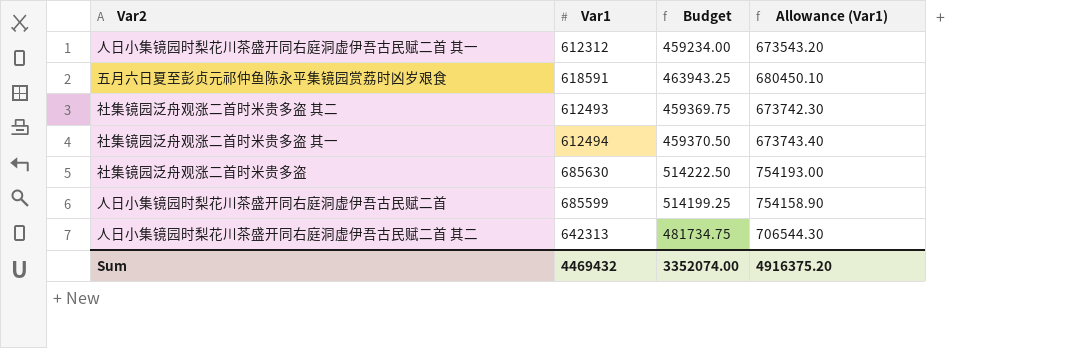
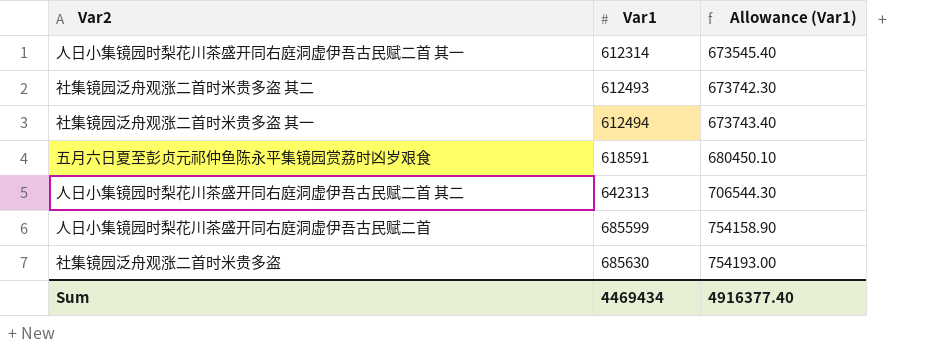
row order: none -> Var1 ascending
column Budget | formula: [Var1] * 0.75 -> none
人日小集镜园时梨花川茶盛开同右庭洞虚伊吾古民赋二首 其一 | Var1: 612312 -> 612314
人日小集镜园时梨花川茶盛开同右庭洞虚伊吾古民赋二首 其一 | Allowance (Var1): 673543.20 -> 673545.40
Sum | Var1: 4469432 -> 4469434
Sum | Allowance (Var1): 4916375.20 -> 4916377.40

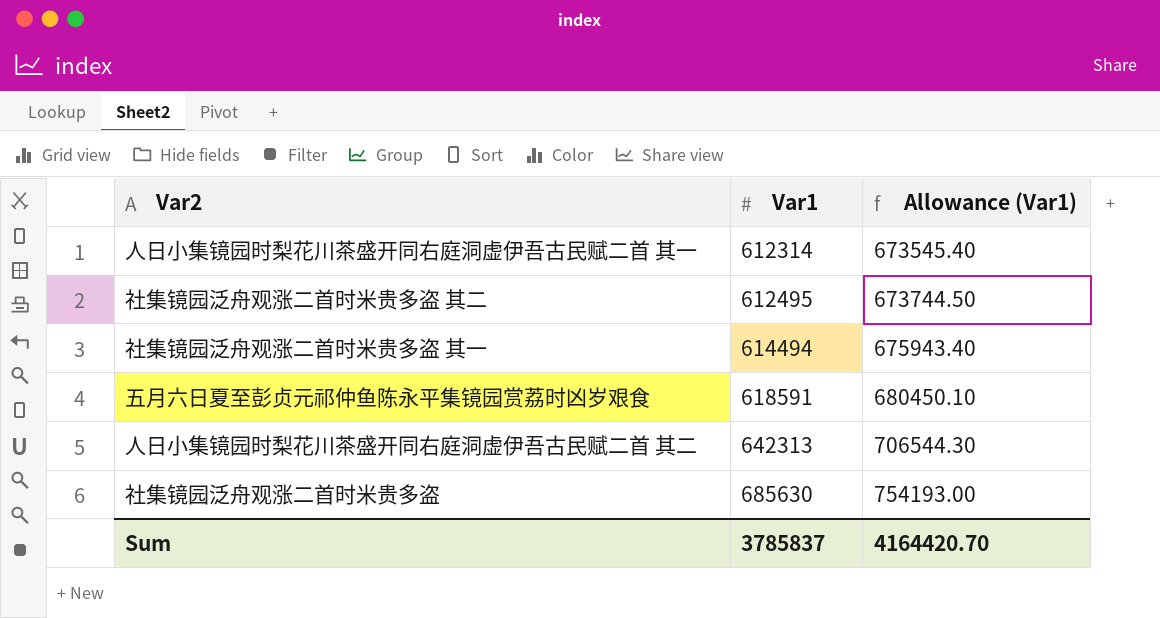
row 人日小集镜园时梨花川茶盛开同右庭洞虚伊吾古民赋二首: 685599 | 754158.90 -> none
社集镜园泛舟观涨二首时米贵多盗 其二 | Var1: 612493 -> 612495
社集镜园泛舟观涨二首时米贵多盗 其二 | Allowance (Var1): 673742.30 -> 673744.50
社集镜园泛舟观涨二首时米贵多盗 其一 | Var1: 612494 -> 614494
社集镜园泛舟观涨二首时米贵多盗 其一 | Allowance (Var1): 673743.40 -> 675943.40
Sum | Var1: 4469434 -> 3785837
Sum | Allowance (Var1): 4916377.40 -> 4164420.70

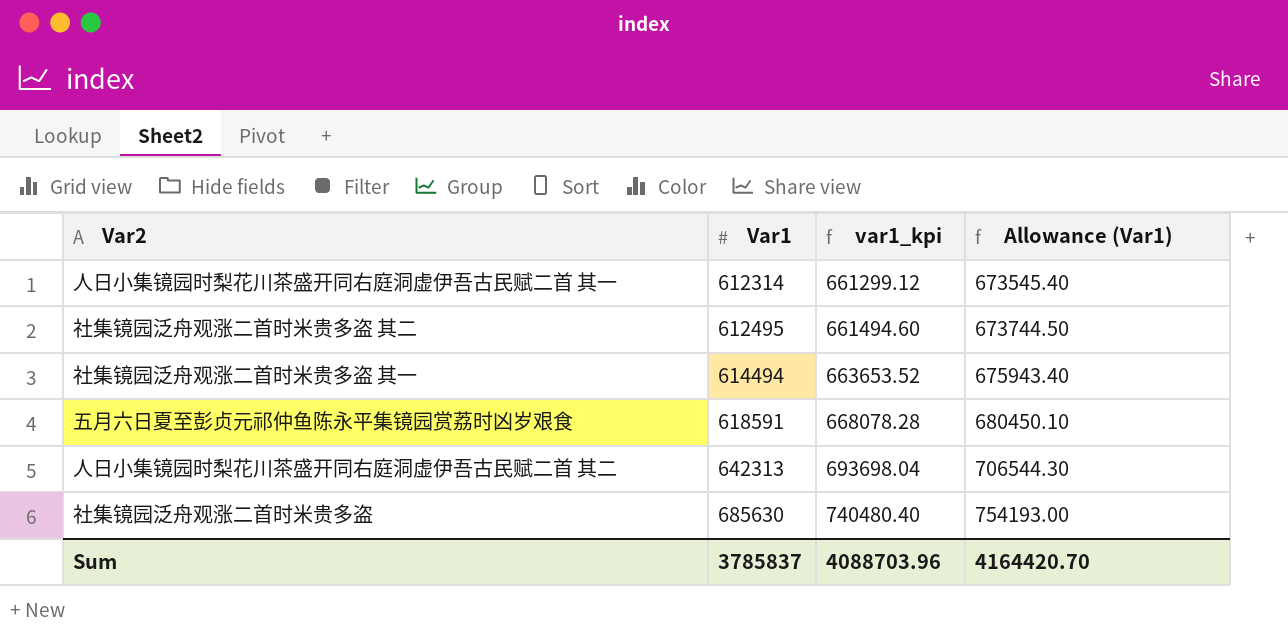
column var1_kpi | formula: none -> [Var1] * 1.08

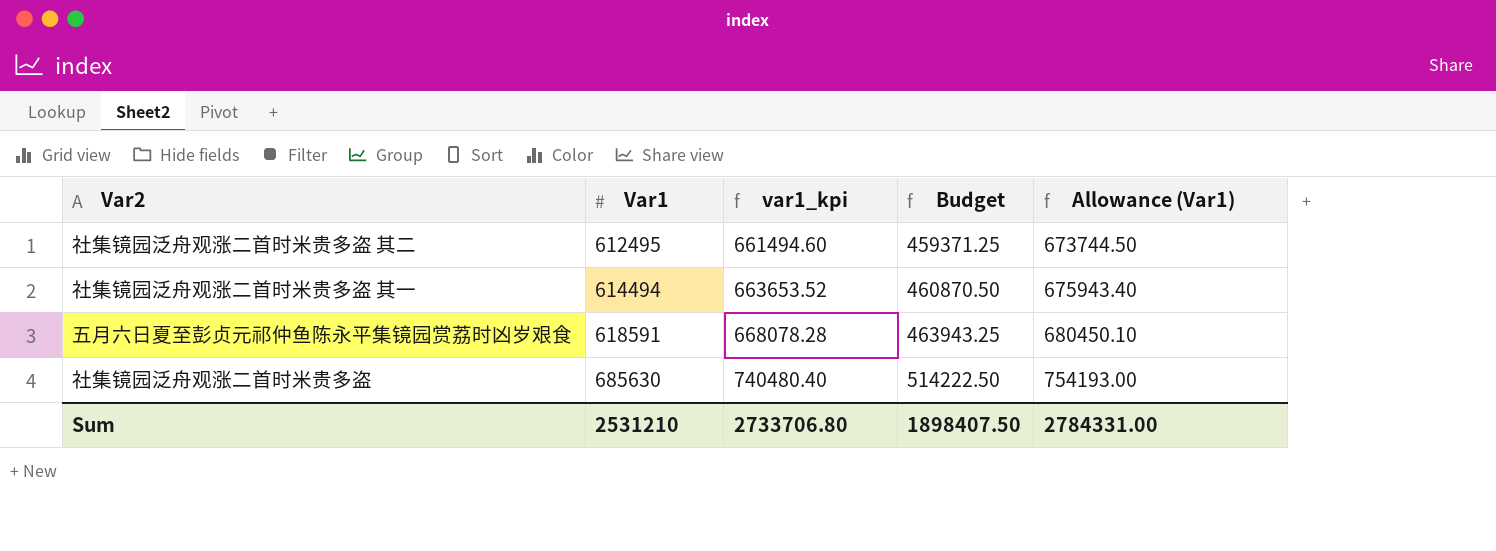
column Budget | formula: none -> [Var1] * 0.75
row 人日小集镜园时梨花川茶盛开同右庭洞虚伊吾古民赋二首 其一: 612314 | 661299.12 | 673545.40 -> none
row 人日小集镜园时梨花川茶盛开同右庭洞虚伊吾古民赋二首 其二: 642313 | 693698.04 | 706544.30 -> none
Sum | Var1: 3785837 -> 2531210
Sum | var1_kpi: 4088703.96 -> 2733706.80
Sum | Allowance (Var1): 4164420.70 -> 2784331.00

